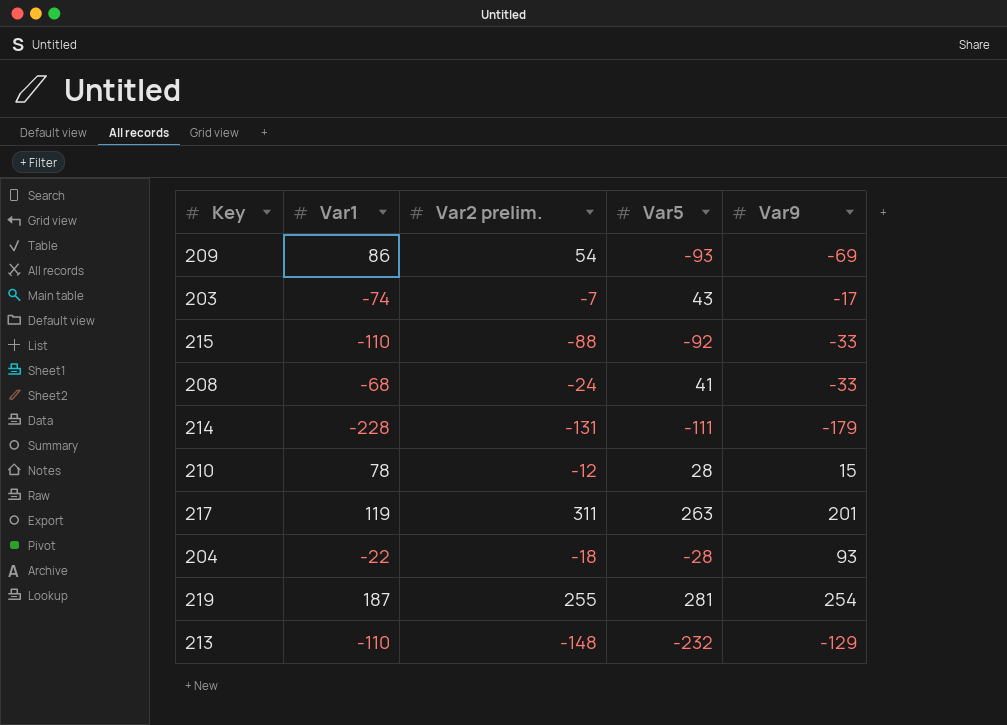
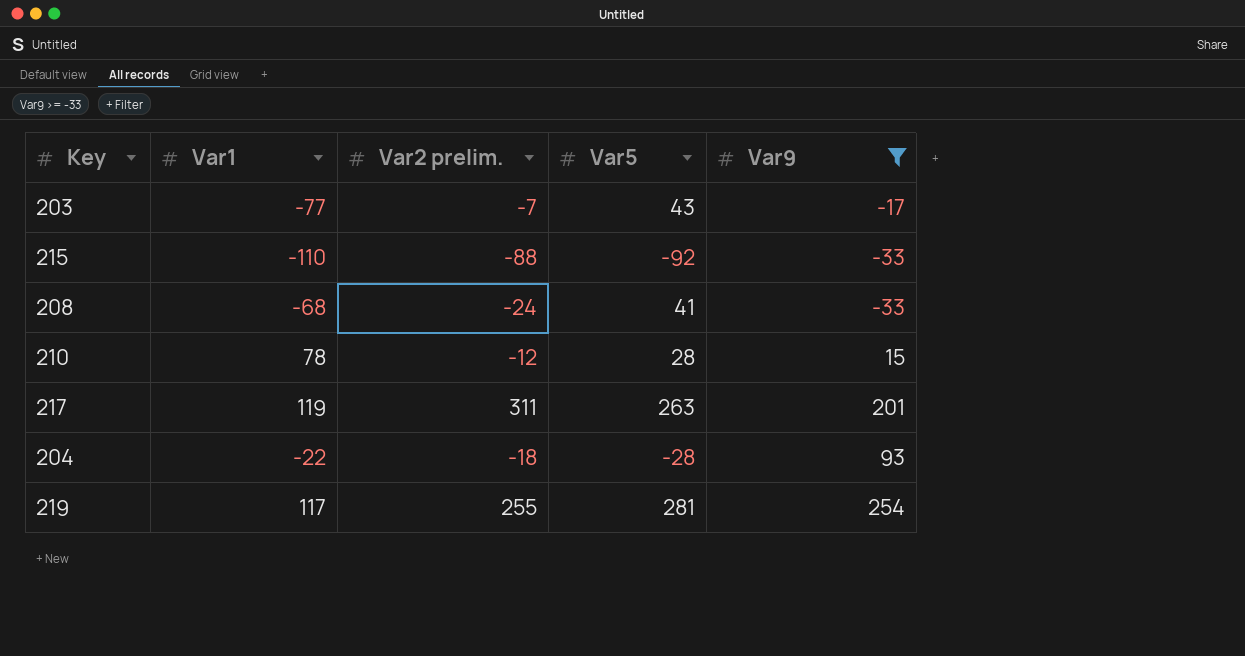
filter: none -> Var9 >= -33
203 | Var1: -74 -> -77
219 | Var1: 187 -> 117

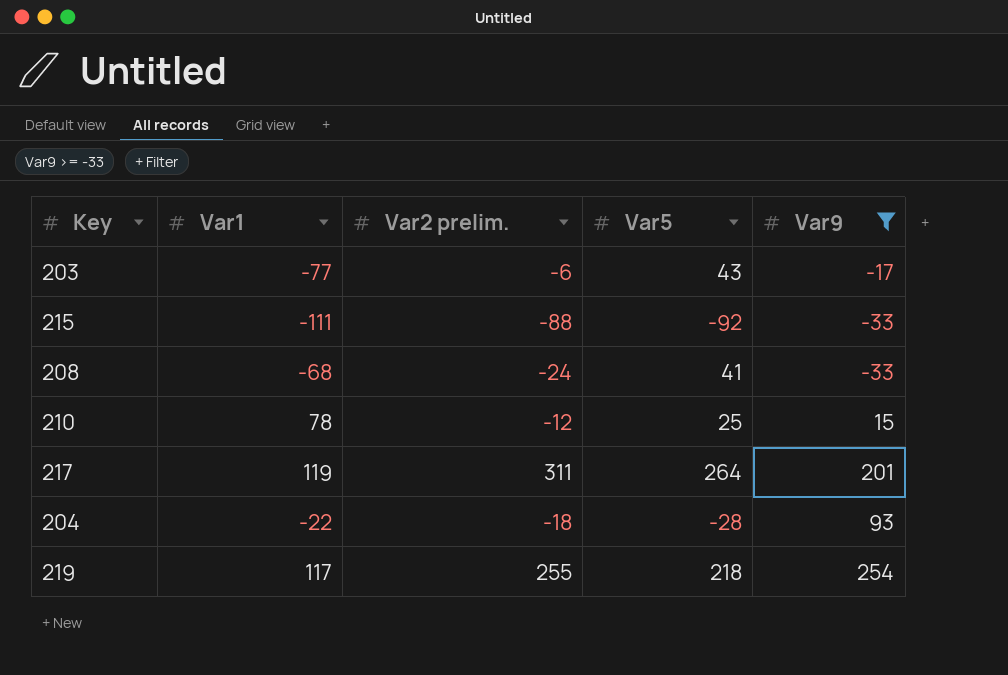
203 | Var2 prelim.: -7 -> -6
215 | Var1: -110 -> -111
210 | Var5: 28 -> 25
217 | Var5: 263 -> 264
219 | Var5: 281 -> 218

